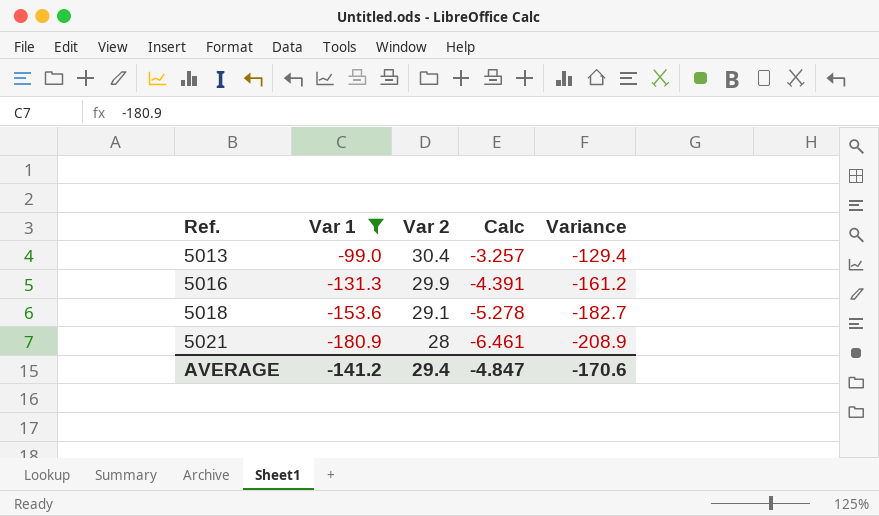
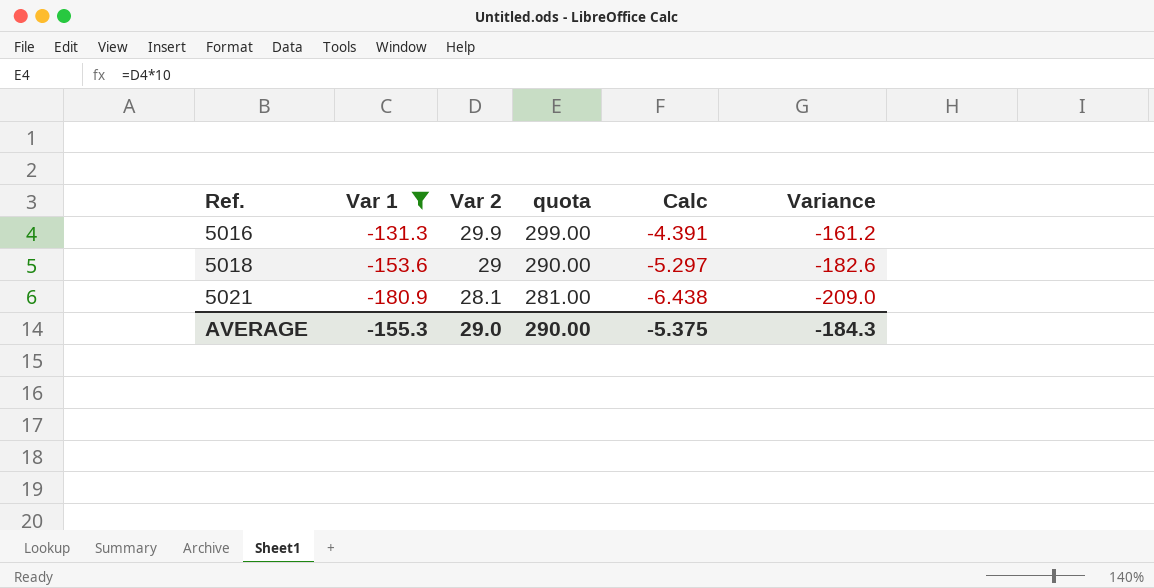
column quota | formula: none -> [Var 2] * 10
row 5013: -99.0 | 30.4 | -3.257 | -129.4 -> none
5018 | Var 2: 29.1 -> 29
5018 | Calc: -5.278 -> -5.297
5018 | Variance: -182.7 -> -182.6
5021 | Var 2: 28 -> 28.1
5021 | Calc: -6.461 -> -6.438
5021 | Variance: -208.9 -> -209.0
AVERAGE | Var 1: -141.2 -> -155.3
AVERAGE | Var 2: 29.4 -> 29.0
AVERAGE | Calc: -4.847 -> -5.375
AVERAGE | Variance: -170.6 -> -184.3

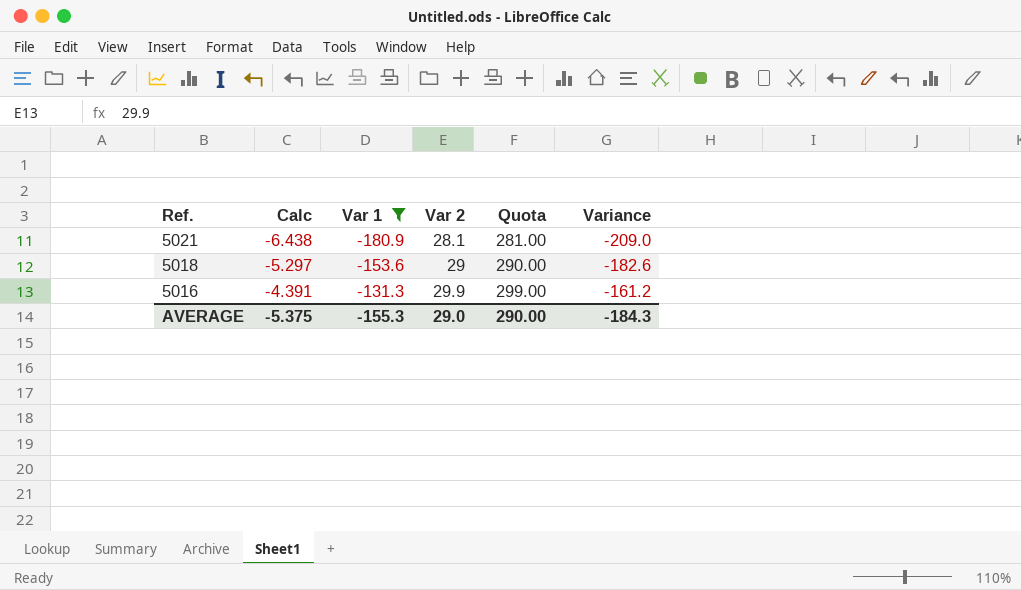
row order: Ref. ascending -> Ref. descending
column Calc | position: 5 -> 2
column name: quota -> Quota

